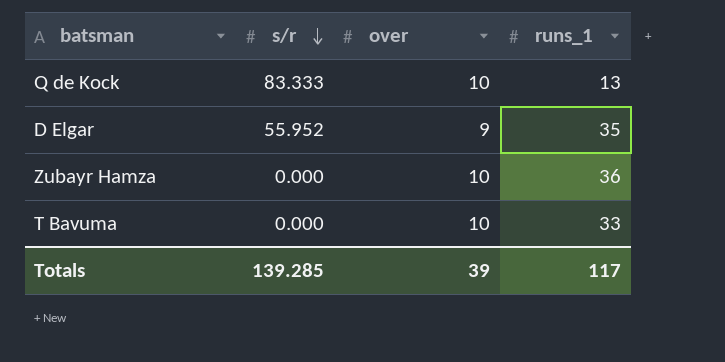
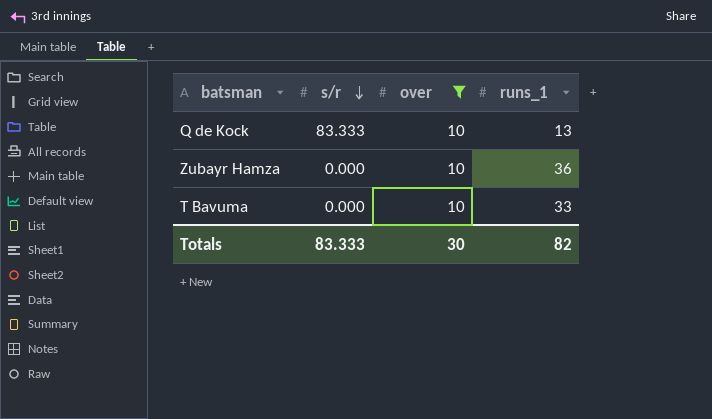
filter: none -> over = 10
Totals | s/r: 139.285 -> 83.333
Totals | over: 39 -> 30
Totals | runs_1: 117 -> 82

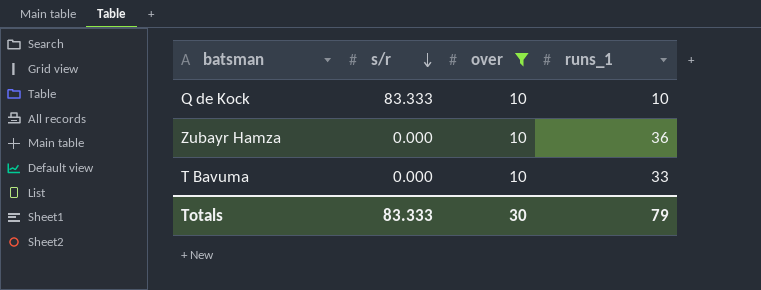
Q de Kock | runs_1: 13 -> 10
Totals | runs_1: 82 -> 79

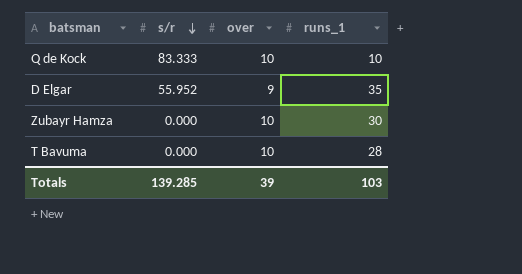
filter: over = 10 -> none
Zubayr Hamza | runs_1: 36 -> 30
T Bavuma | runs_1: 33 -> 28
Totals | s/r: 83.333 -> 139.285
Totals | over: 30 -> 39
Totals | runs_1: 79 -> 103

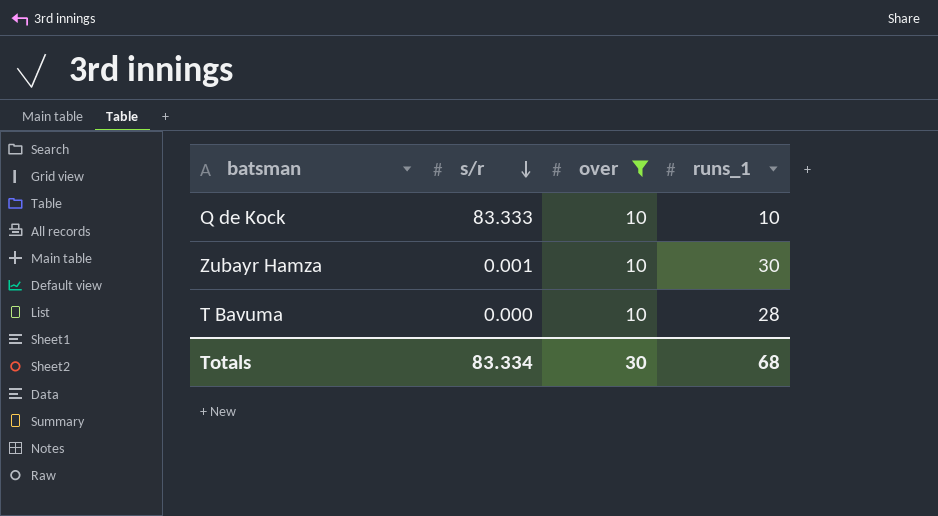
filter: none -> over = 10
Zubayr Hamza | s/r: 0.000 -> 0.001
Totals | s/r: 139.285 -> 83.334
Totals | over: 39 -> 30
Totals | runs_1: 103 -> 68

